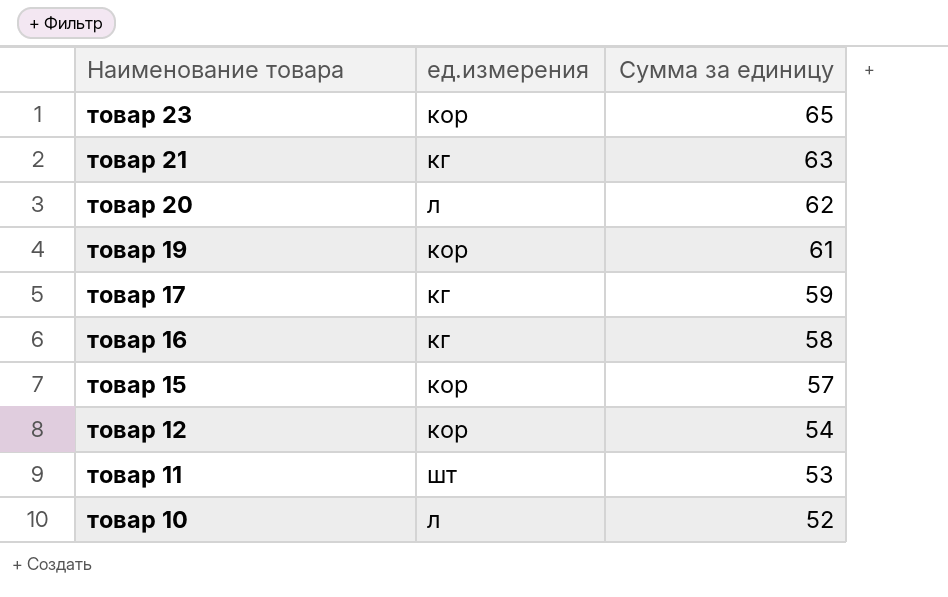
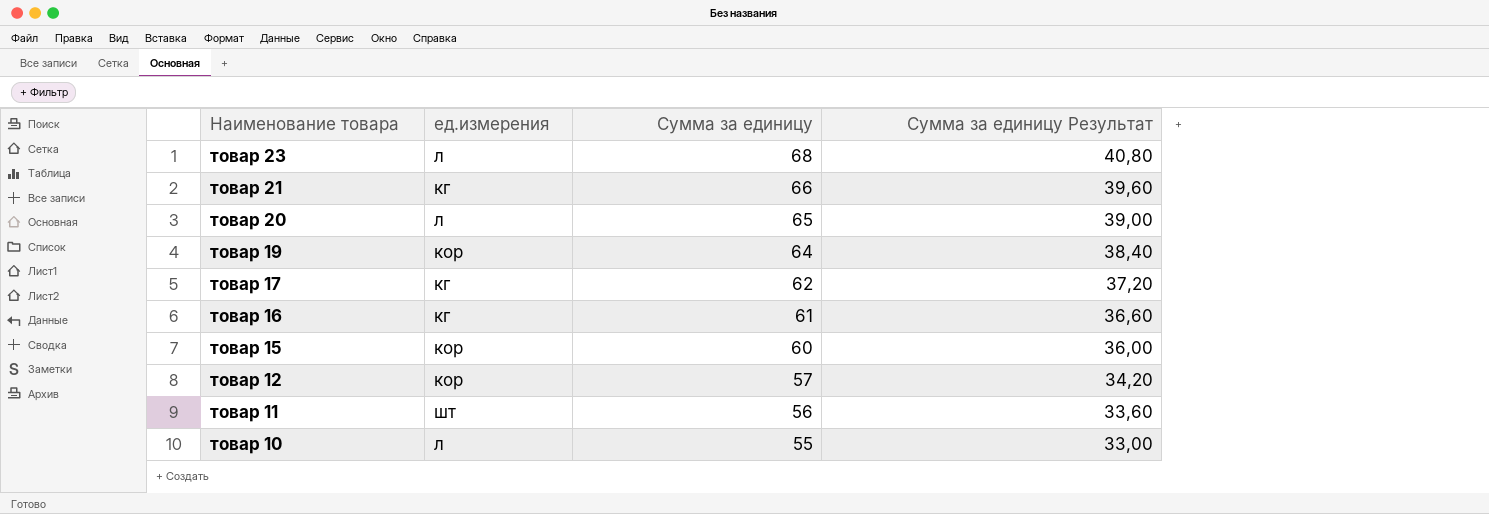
column Сумма за единицу Результат | formula: none -> [Сумма за единицу] * 0,6
товар 23 | ед.измерения: кор -> л
товар 23 | Сумма за единицу: 65 -> 68
товар 21 | Сумма за единицу: 63 -> 66
товар 20 | Сумма за единицу: 62 -> 65
товар 19 | Сумма за единицу: 61 -> 64
товар 17 | Сумма за единицу: 59 -> 62
товар 16 | Сумма за единицу: 58 -> 61
товар 15 | Сумма за единицу: 57 -> 60
товар 12 | Сумма за единицу: 54 -> 57
товар 11 | Сумма за единицу: 53 -> 56
товар 10 | Сумма за единицу: 52 -> 55

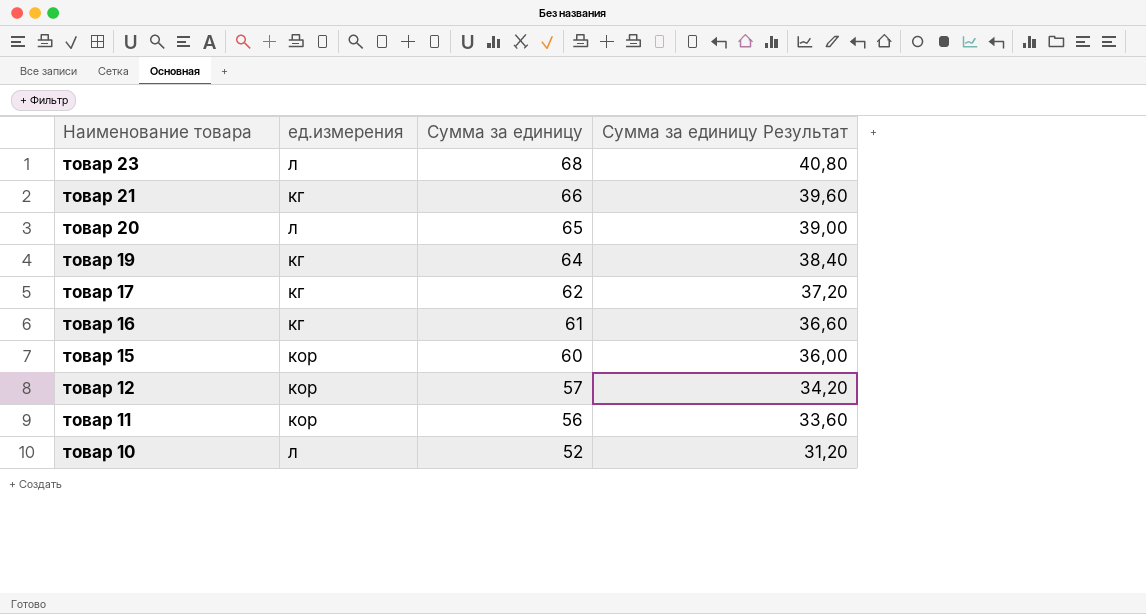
товар 19 | ед.измерения: кор -> кг
товар 11 | ед.измерения: шт -> кор
товар 10 | Сумма за единицу: 55 -> 52
товар 10 | Сумма за единицу Результат: 33,00 -> 31,20

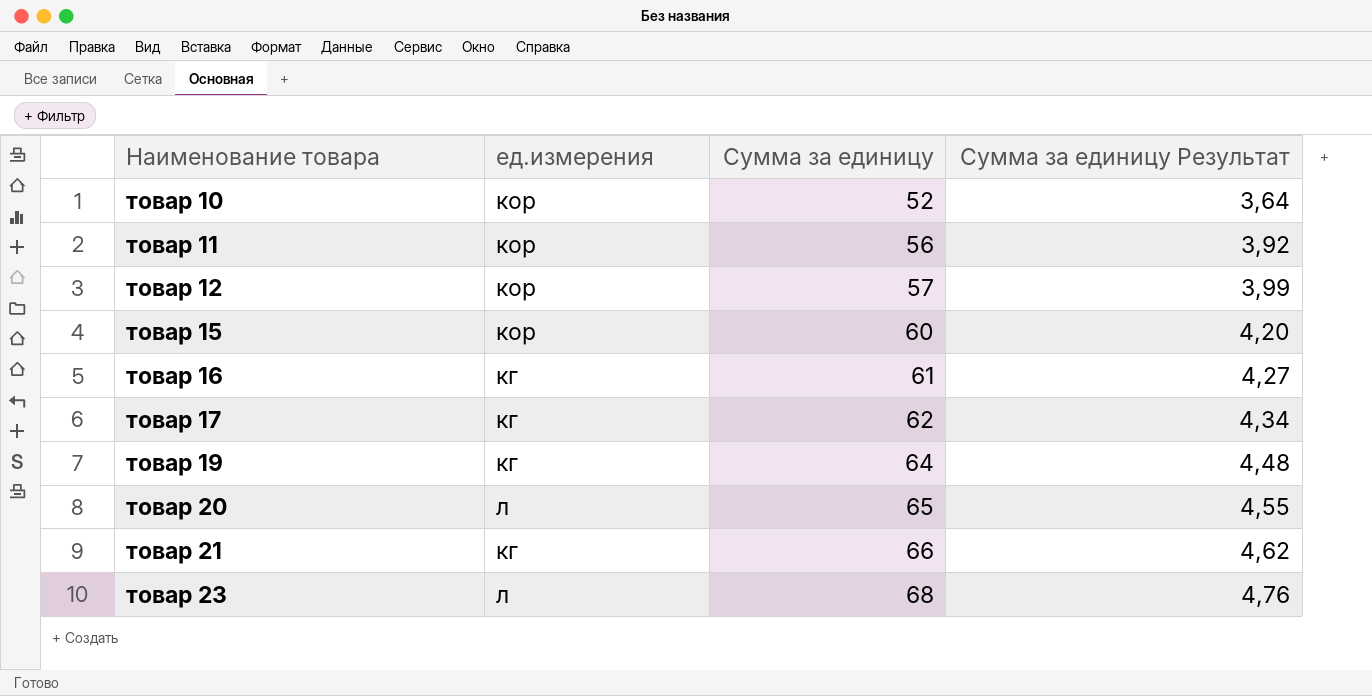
row order: Наименование товара descending -> Наименование товара ascending
column Сумма за единицу Результат | formula: [Сумма за единицу] * 0,6 -> [Сумма за единицу] * 0,07
товар 10 | ед.измерения: л -> кор

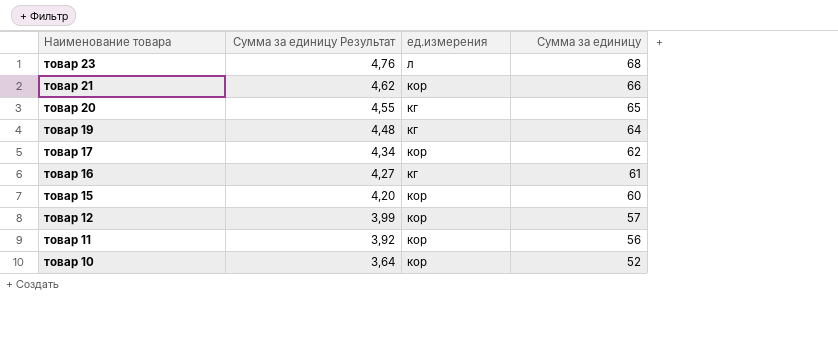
row order: Наименование товара ascending -> Наименование товара descending
column Сумма за единицу Результат | position: 4 -> 2
товар 21 | ед.измерения: кг -> кор
товар 20 | ед.измерения: л -> кг
товар 17 | ед.измерения: кг -> кор

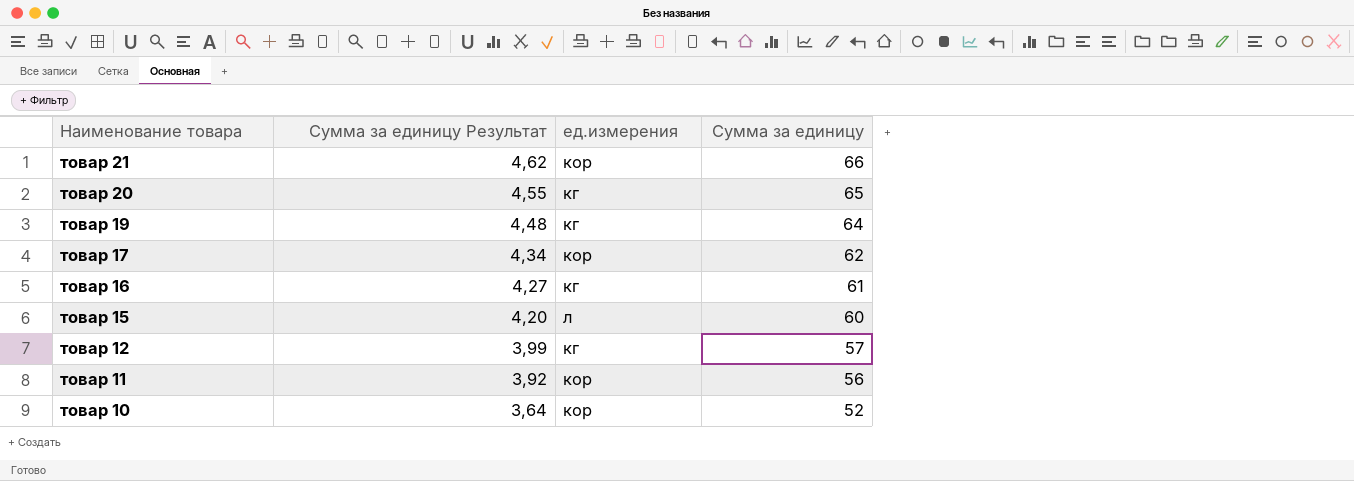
row товар 23: 4,76 | л | 68 -> none
товар 15 | ед.измерения: кор -> л
товар 12 | ед.измерения: кор -> кг

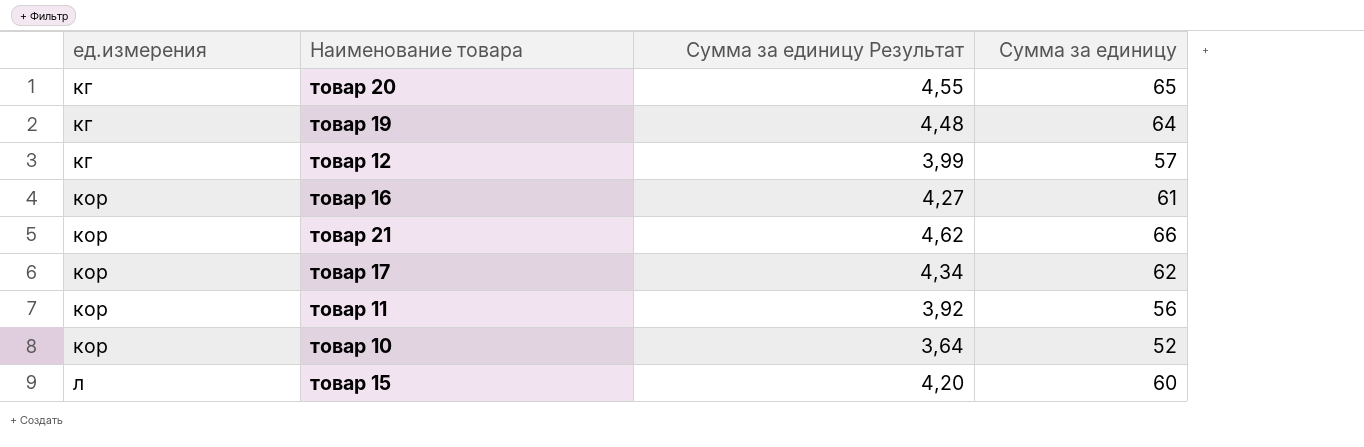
row order: Наименование товара descending -> ед.измерения ascending
column ед.измерения | position: 3 -> 1
товар 16 | ед.измерения: кг -> кор

